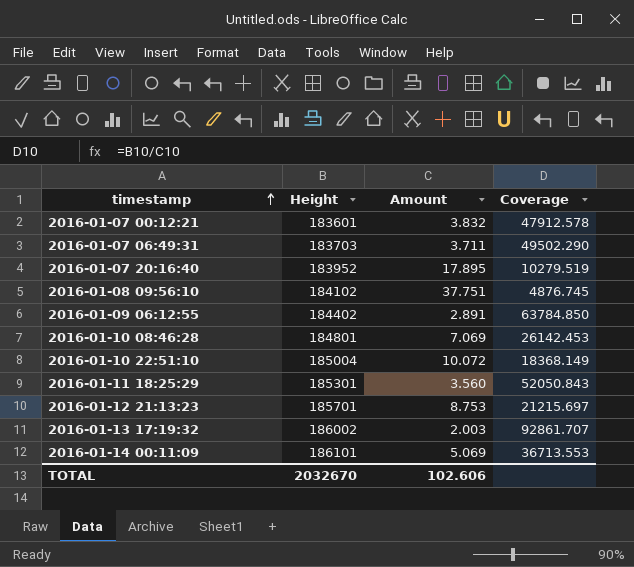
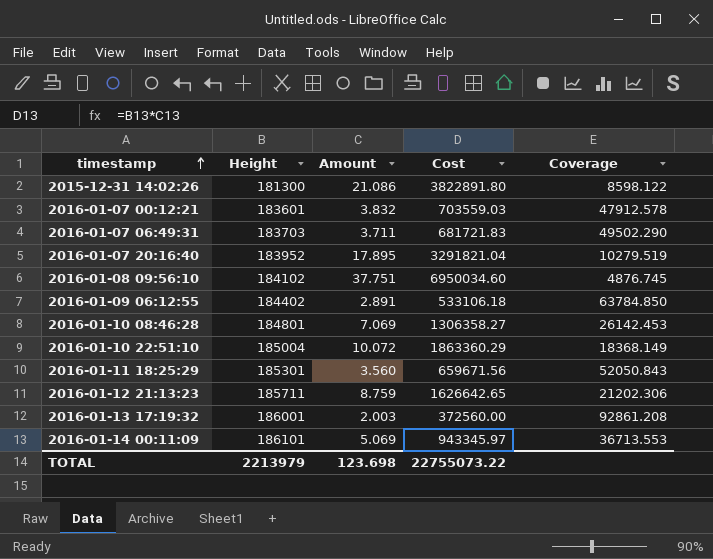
column Cost | formula: none -> [Height] * [Amount]
row 2015-12-31 14:02:26: none -> 181300 | 21.086 | 3822891.80 | 8598.122
2016-01-12 21:13:23 | Height: 185701 -> 185711
2016-01-12 21:13:23 | Amount: 8.753 -> 8.759
2016-01-12 21:13:23 | Coverage: 21215.697 -> 21202.306
2016-01-13 17:19:32 | Height: 186002 -> 186001
2016-01-13 17:19:32 | Coverage: 92861.707 -> 92861.208
TOTAL | Height: 2032670 -> 2213979
TOTAL | Amount: 102.606 -> 123.698

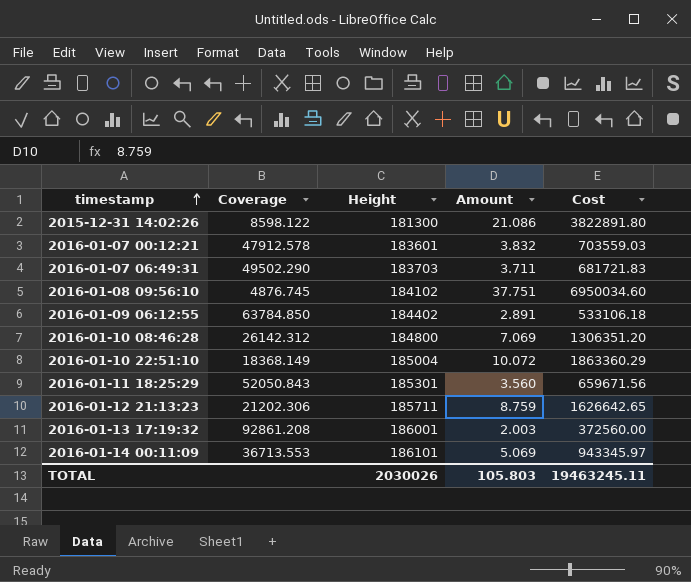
column Coverage | position: 5 -> 2
row 2016-01-07 20:16:40: 183952 | 17.895 | 3291821.04 | 10279.519 -> none
2016-01-10 08:46:28 | Coverage: 26142.453 -> 26142.312
2016-01-10 08:46:28 | Height: 184801 -> 184800
2016-01-10 08:46:28 | Cost: 1306358.27 -> 1306351.20
TOTAL | Height: 2213979 -> 2030026
TOTAL | Amount: 123.698 -> 105.803
TOTAL | Cost: 22755073.22 -> 19463245.11

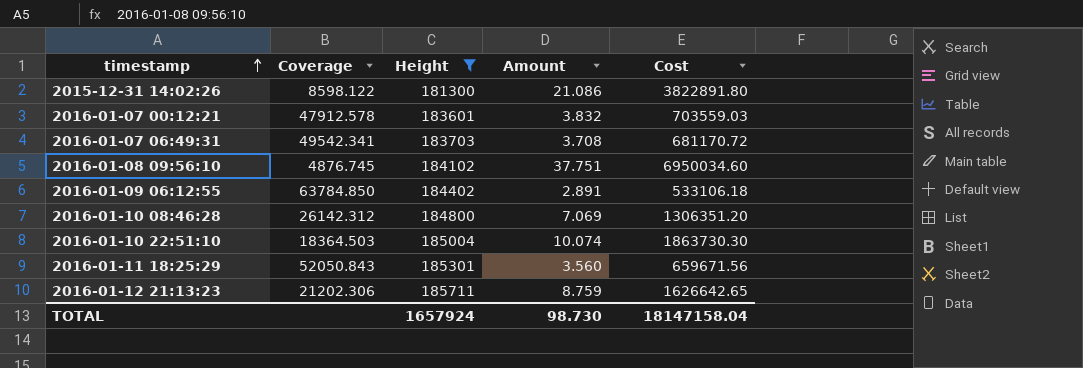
filter: none -> Height <= 185711
2016-01-07 06:49:31 | Coverage: 49502.290 -> 49542.341
2016-01-07 06:49:31 | Amount: 3.711 -> 3.708
2016-01-07 06:49:31 | Cost: 681721.83 -> 681170.72
2016-01-10 22:51:10 | Coverage: 18368.149 -> 18364.503
2016-01-10 22:51:10 | Amount: 10.072 -> 10.074
2016-01-10 22:51:10 | Cost: 1863360.29 -> 1863730.30
TOTAL | Height: 2030026 -> 1657924
TOTAL | Amount: 105.803 -> 98.730
TOTAL | Cost: 19463245.11 -> 18147158.04

